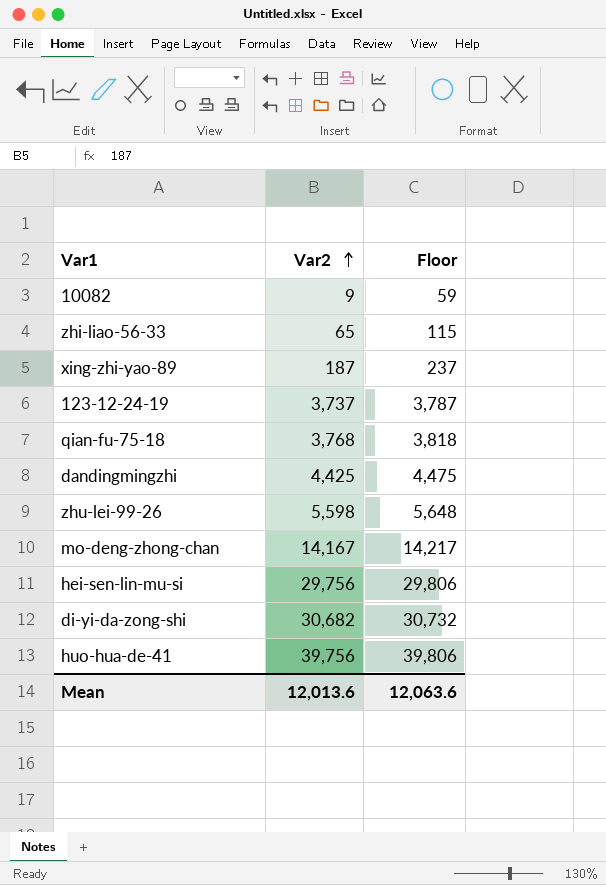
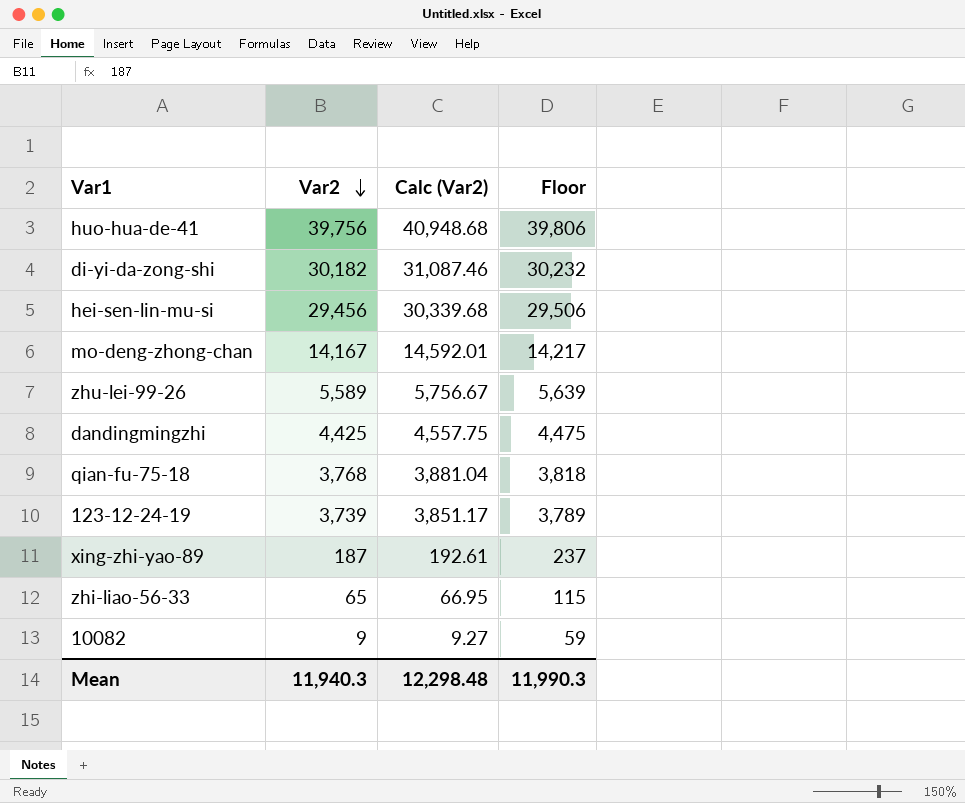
row order: Var2 ascending -> Var2 descending
column Calc (Var2) | formula: none -> [Var2] * 1.03
di-yi-da-zong-shi | Var2: 30,682 -> 30,182
di-yi-da-zong-shi | Floor: 30,732 -> 30,232
hei-sen-lin-mu-si | Var2: 29,756 -> 29,456
hei-sen-lin-mu-si | Floor: 29,806 -> 29,506
zhu-lei-99-26 | Var2: 5,598 -> 5,589
zhu-lei-99-26 | Floor: 5,648 -> 5,639
123-12-24-19 | Var2: 3,737 -> 3,739
123-12-24-19 | Floor: 3,787 -> 3,789
Mean | Var2: 12,013.6 -> 11,940.3
Mean | Floor: 12,063.6 -> 11,990.3

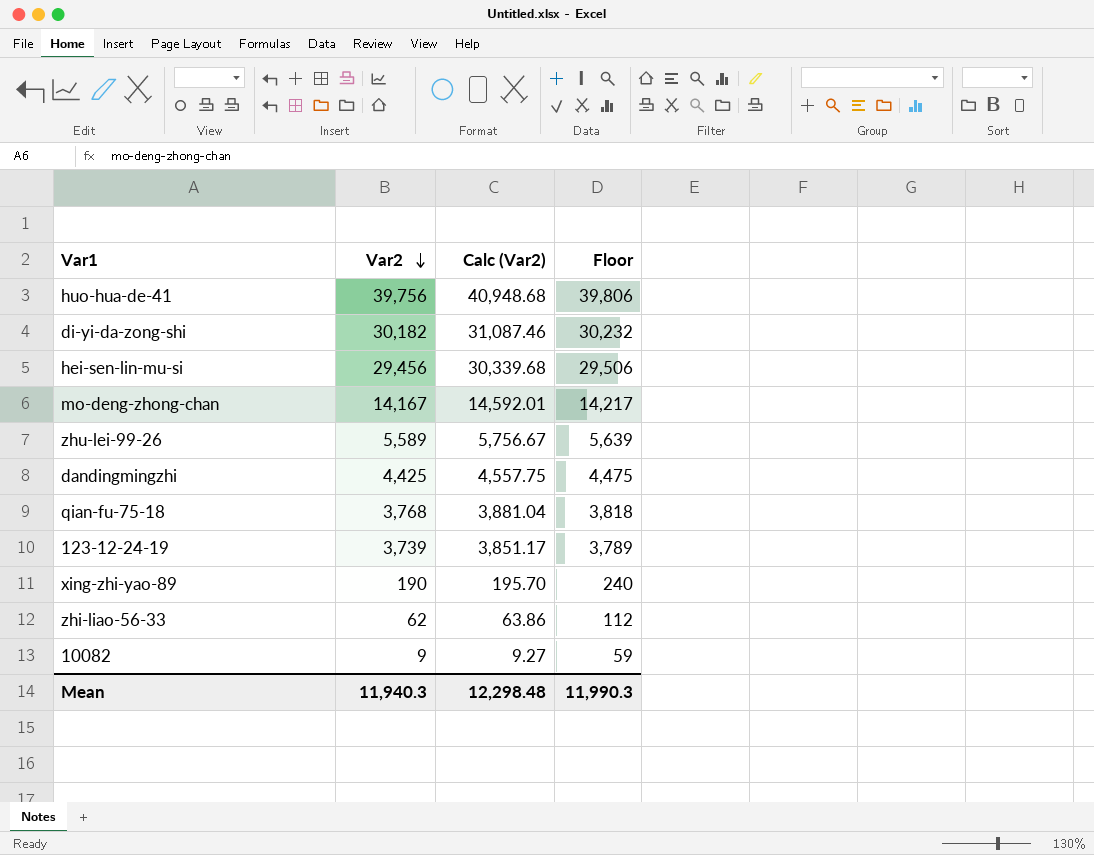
xing-zhi-yao-89 | Var2: 187 -> 190
xing-zhi-yao-89 | Calc (Var2): 192.61 -> 195.70
xing-zhi-yao-89 | Floor: 237 -> 240
zhi-liao-56-33 | Var2: 65 -> 62
zhi-liao-56-33 | Calc (Var2): 66.95 -> 63.86
zhi-liao-56-33 | Floor: 115 -> 112

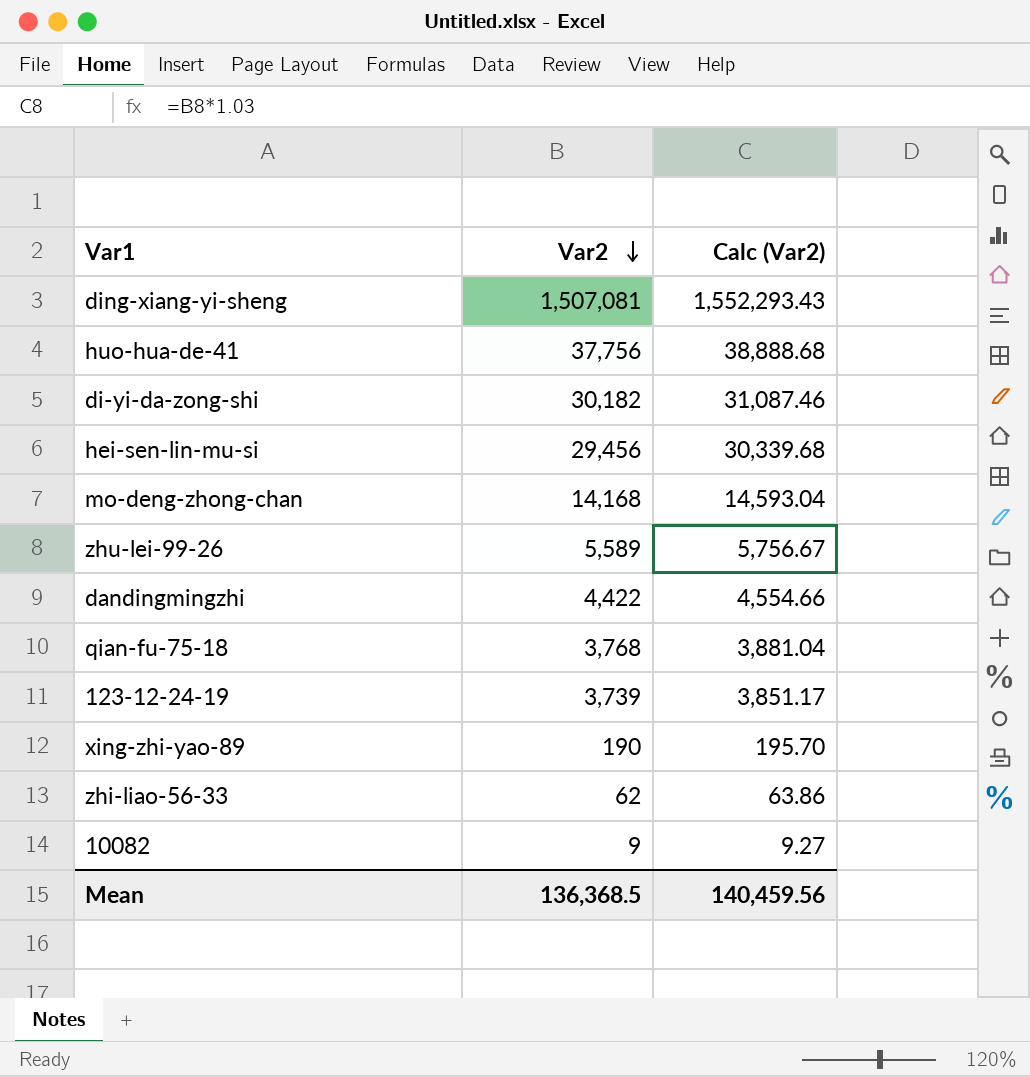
column Floor | formula: [Var2] + 50 -> none
row ding-xiang-yi-sheng: none -> 1,507,081 | 1,552,293.43
huo-hua-de-41 | Var2: 39,756 -> 37,756
huo-hua-de-41 | Calc (Var2): 40,948.68 -> 38,888.68
mo-deng-zhong-chan | Var2: 14,167 -> 14,168
mo-deng-zhong-chan | Calc (Var2): 14,592.01 -> 14,593.04
dandingmingzhi | Var2: 4,425 -> 4,422
dandingmingzhi | Calc (Var2): 4,557.75 -> 4,554.66
Mean | Var2: 11,940.3 -> 136,368.5
Mean | Calc (Var2): 12,298.48 -> 140,459.56

